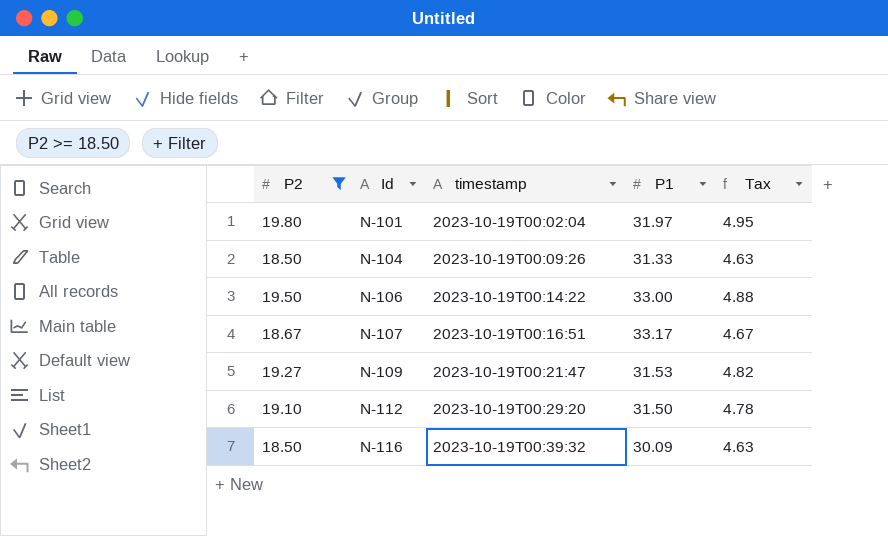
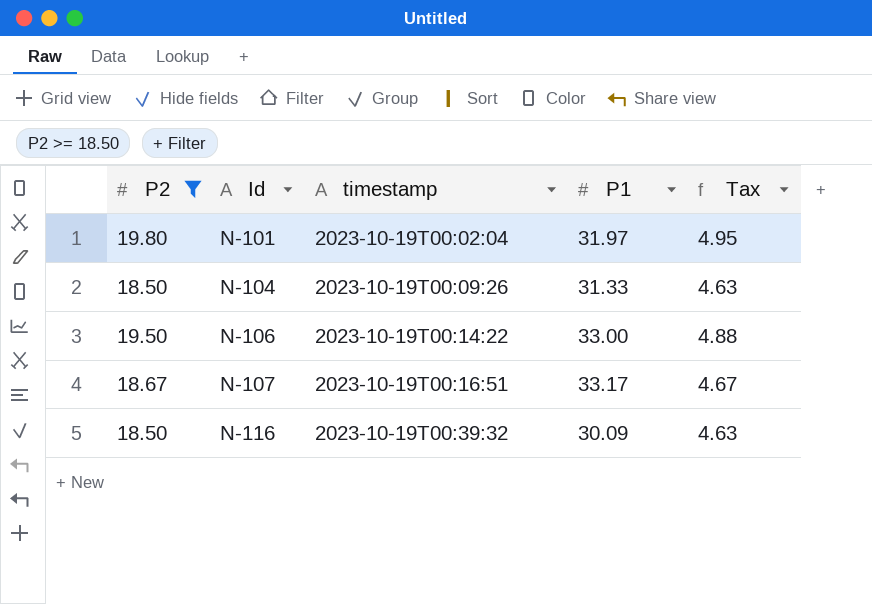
row N-109: 19.27 | 2023-10-19T00:21:47 | 31.53 | 4.82 -> none
row N-112: 19.10 | 2023-10-19T00:29:20 | 31.50 | 4.78 -> none

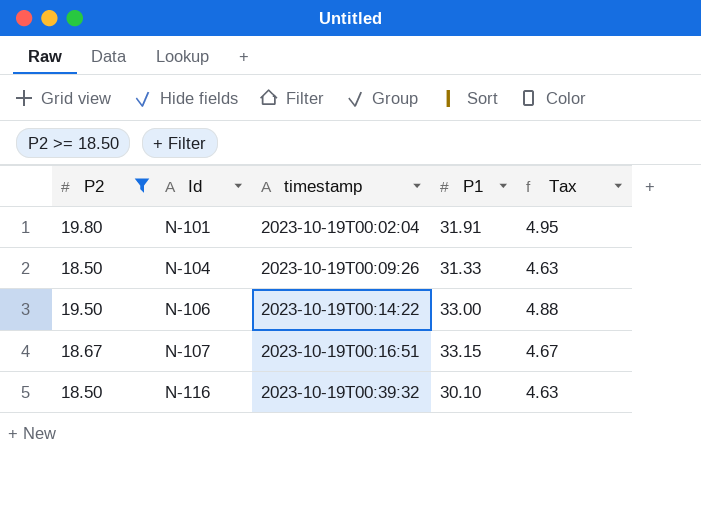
N-101 | P1: 31.97 -> 31.91
N-107 | P1: 33.17 -> 33.15
N-116 | P1: 30.09 -> 30.10

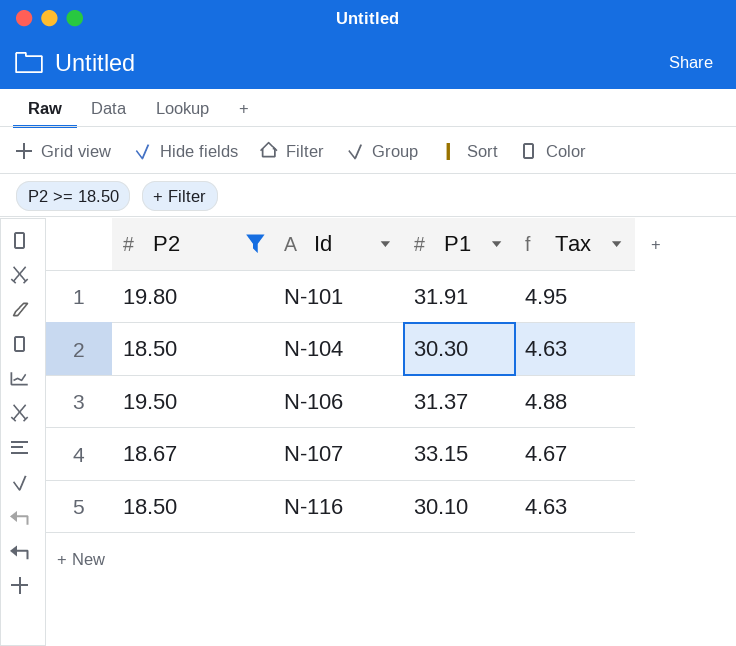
column timestamp | position: 3 -> none
N-104 | P1: 31.33 -> 30.30
N-106 | P1: 33.00 -> 31.37

